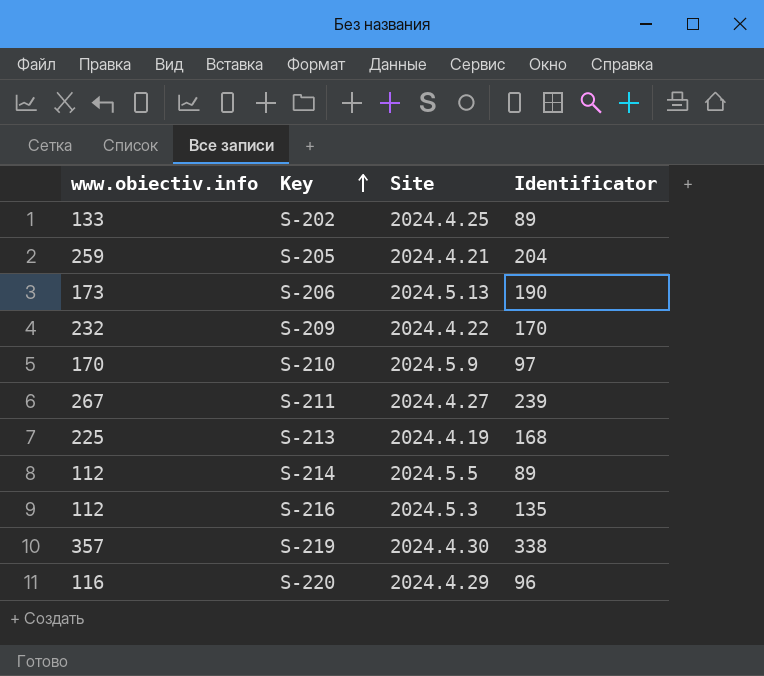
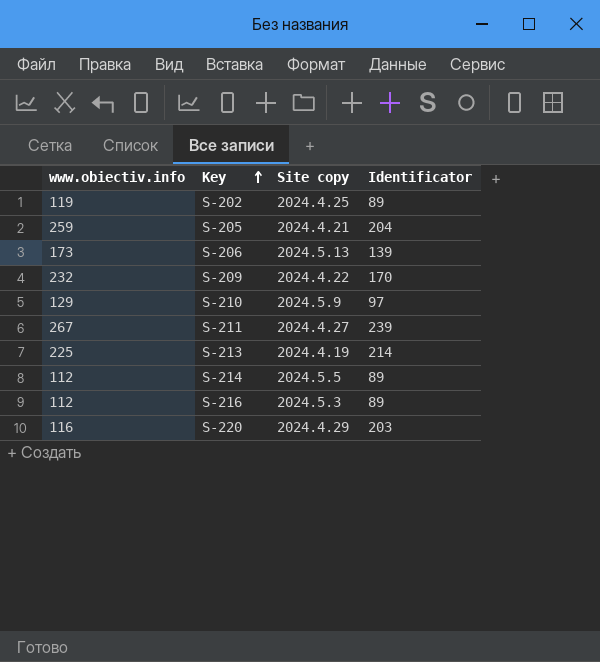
column name: Site -> Site copy
row S-219: 357 | 2024.4.30 | 338 -> none
S-202 | www.obiectiv.info: 133 -> 119
S-206 | Identificator: 190 -> 139
S-210 | www.obiectiv.info: 170 -> 129
S-213 | Identificator: 168 -> 214
S-216 | Identificator: 135 -> 89
S-220 | Identificator: 96 -> 203

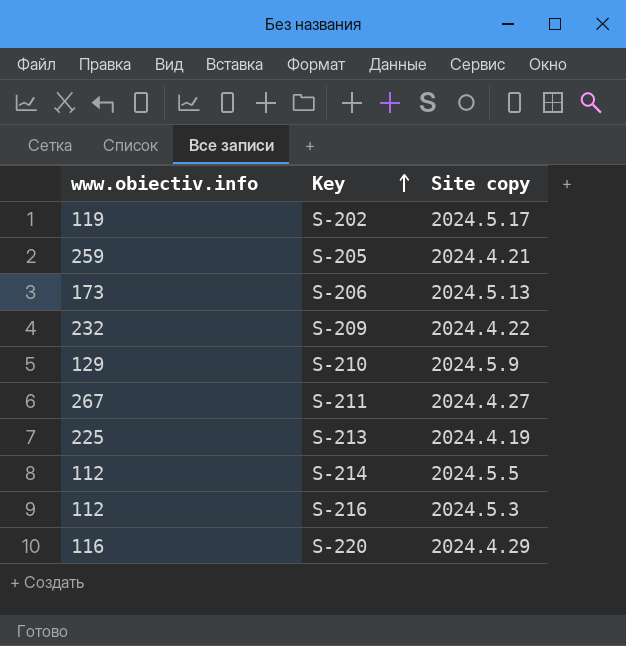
column Identificator | position: 4 -> none
S-202 | Site copy: 2024.4.25 -> 2024.5.17

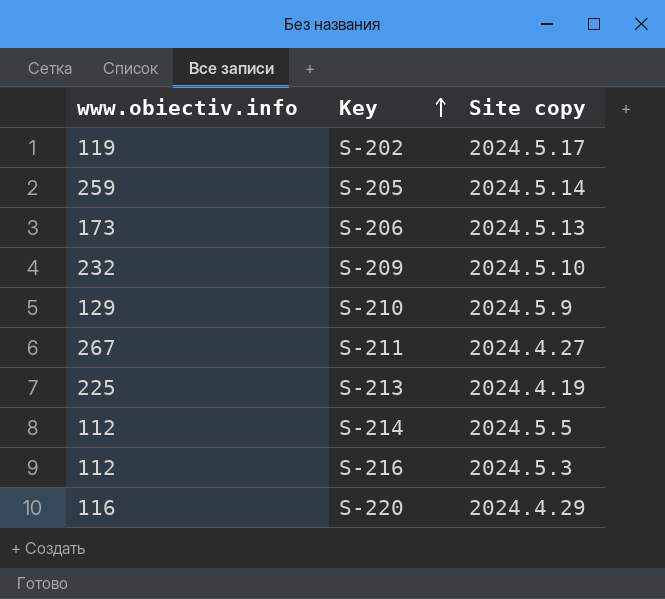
S-205 | Site copy: 2024.4.21 -> 2024.5.14
S-209 | Site copy: 2024.4.22 -> 2024.5.10

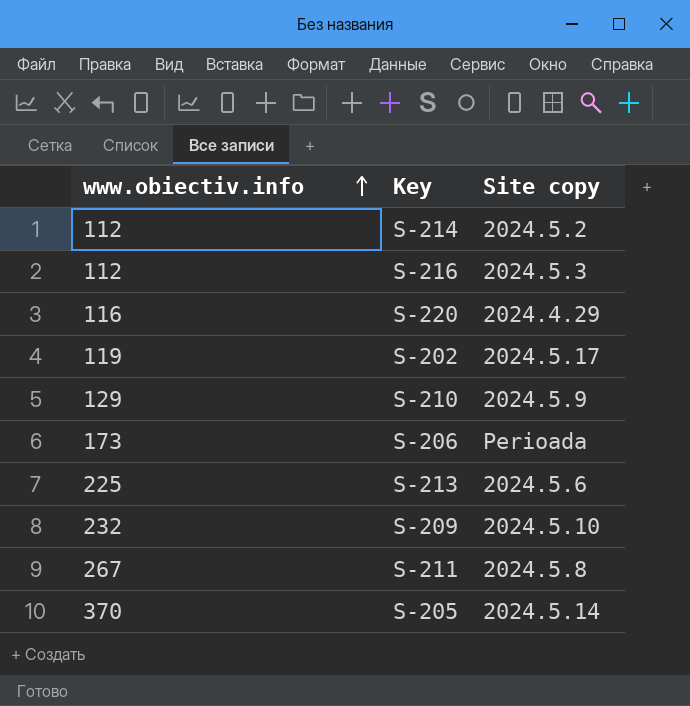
row order: Key ascending -> www.obiectiv.info ascending
S-214 | Site copy: 2024.5.5 -> 2024.5.2
S-206 | Site copy: 2024.5.13 -> Perioada
S-213 | Site copy: 2024.4.19 -> 2024.5.6
S-211 | Site copy: 2024.4.27 -> 2024.5.8
S-205 | www.obiectiv.info: 259 -> 370

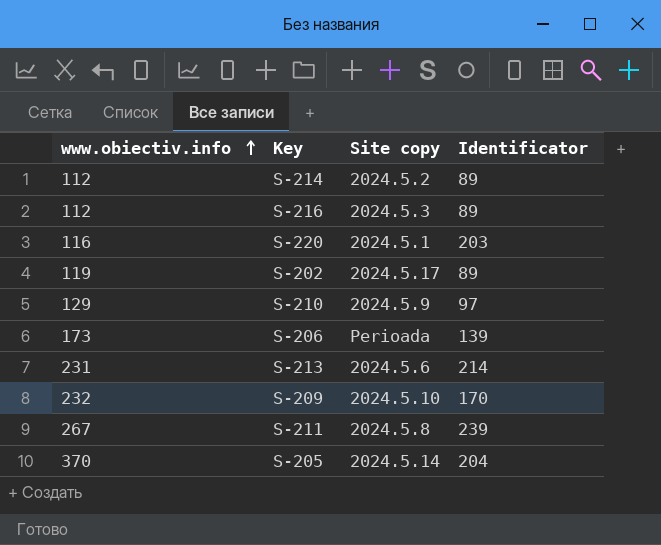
column Identificator | position: none -> 4
S-220 | Site copy: 2024.4.29 -> 2024.5.1
S-213 | www.obiectiv.info: 225 -> 231

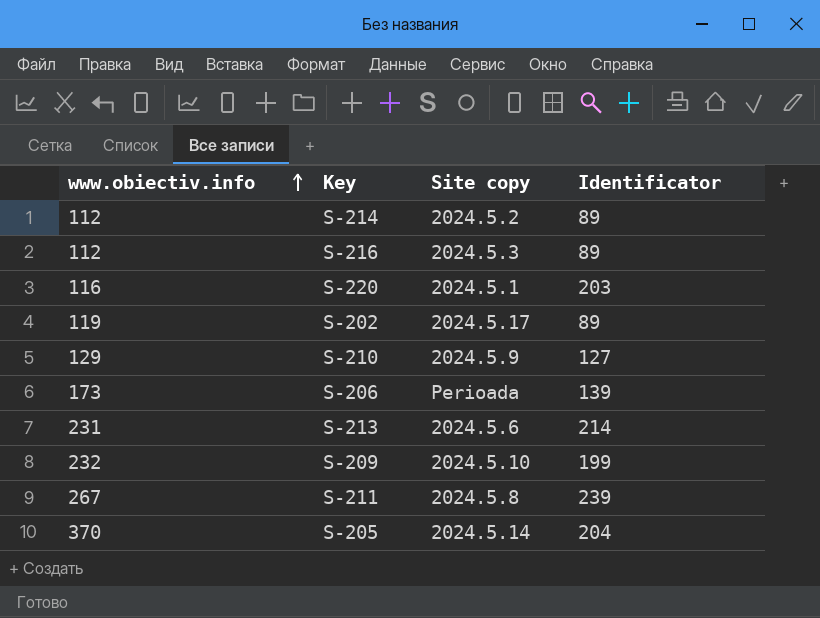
S-210 | Identificator: 97 -> 127
S-209 | Identificator: 170 -> 199

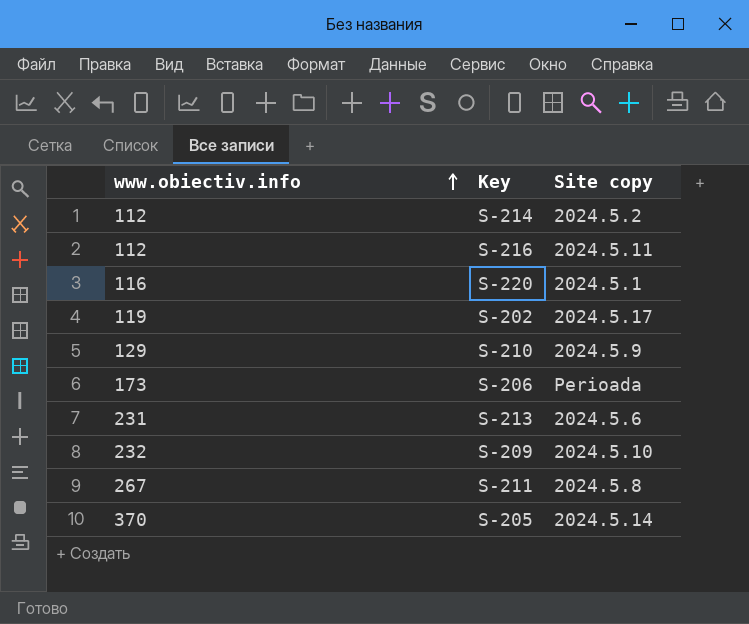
column Identificator | position: 4 -> none
S-216 | Site copy: 2024.5.3 -> 2024.5.11

